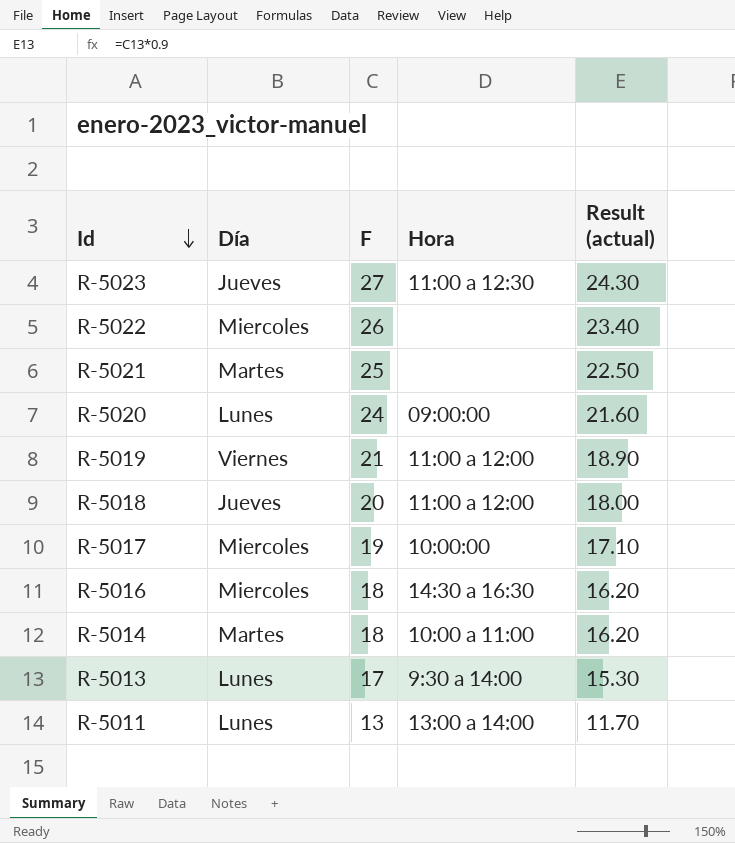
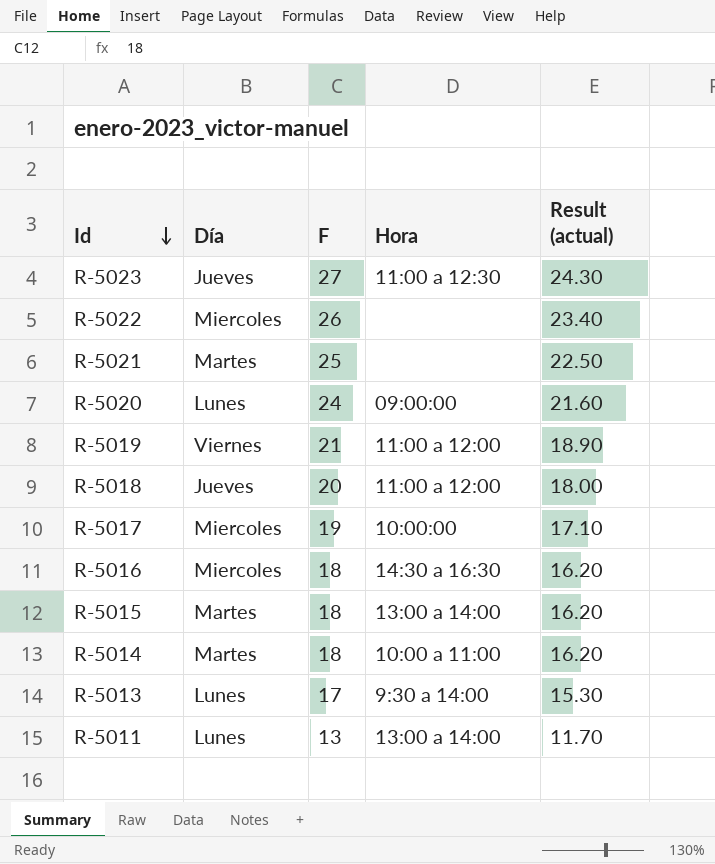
row R-5015: none -> Martes | 18 | 13:00 a 14:00 | 16.20

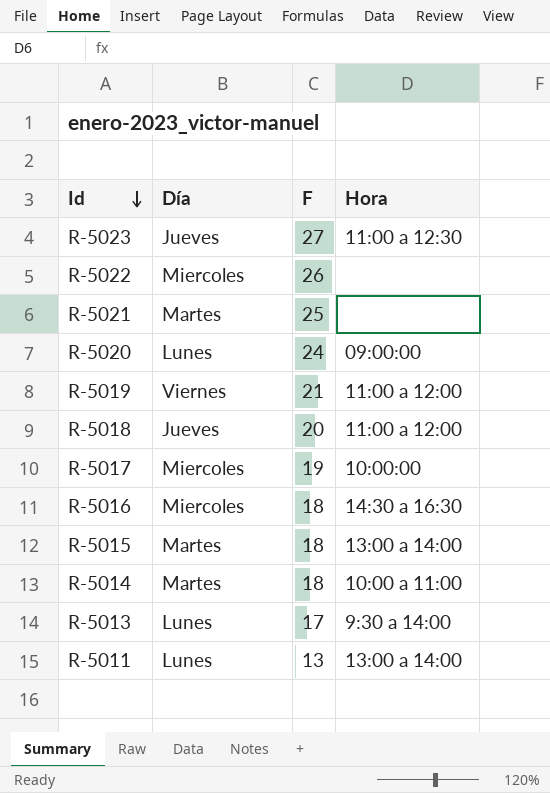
column Result (actual) | formula: [F] * 0.9 -> none

